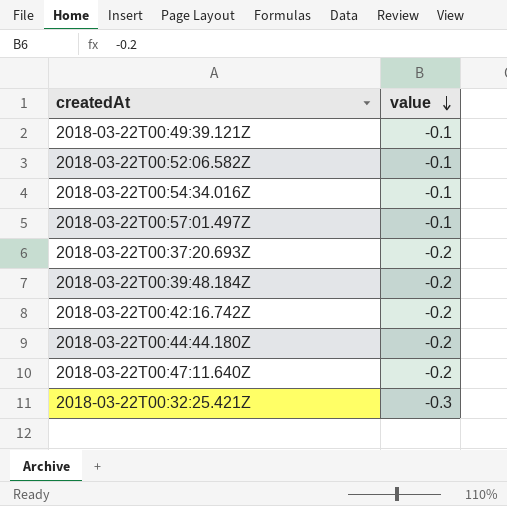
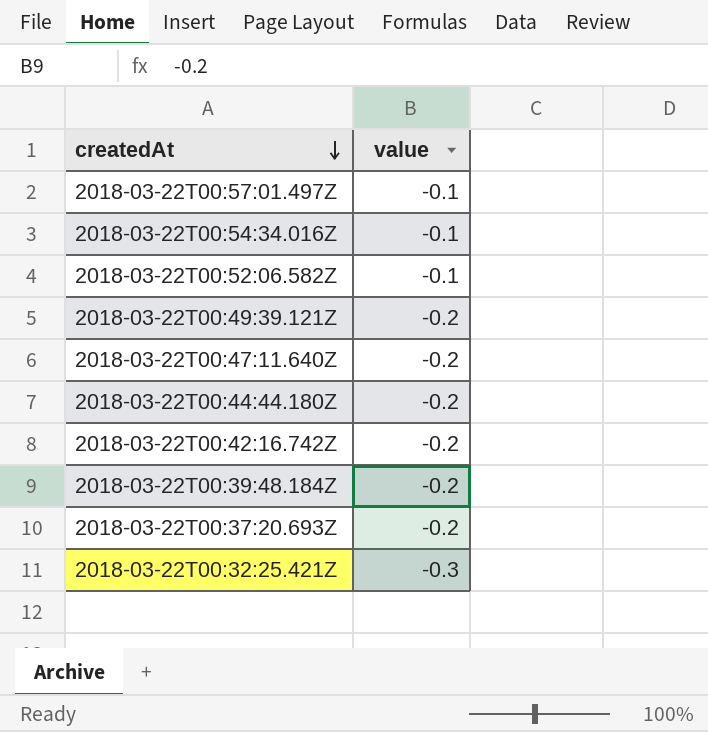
row order: value descending -> createdAt descending
2018-03-22T00:49:39.121Z | value: -0.1 -> -0.2

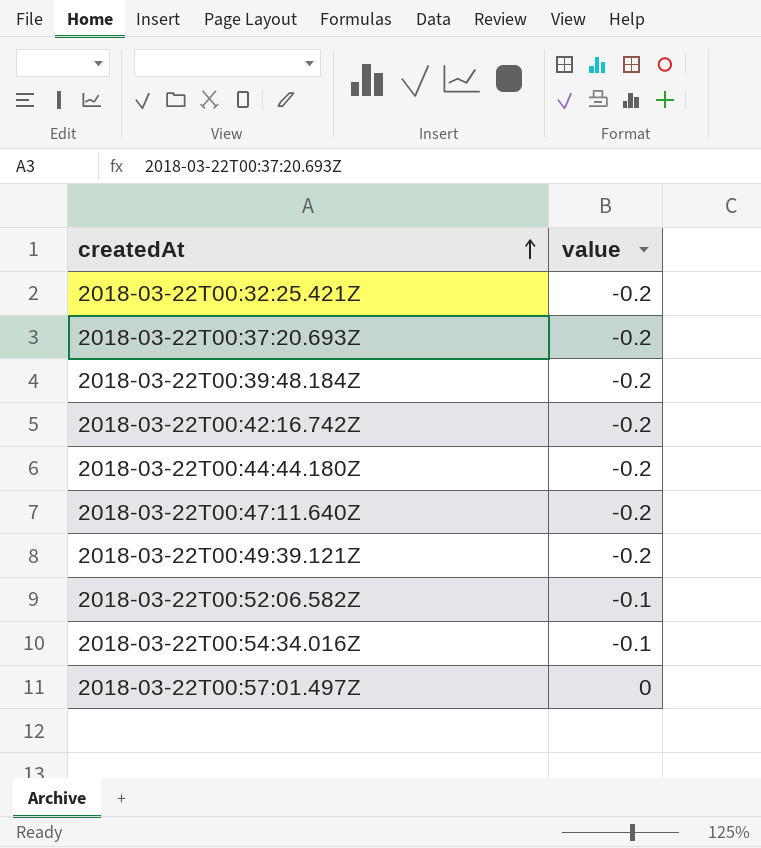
row order: createdAt descending -> createdAt ascending
2018-03-22T00:32:25.421Z | value: -0.3 -> -0.2
2018-03-22T00:57:01.497Z | value: -0.1 -> 0

